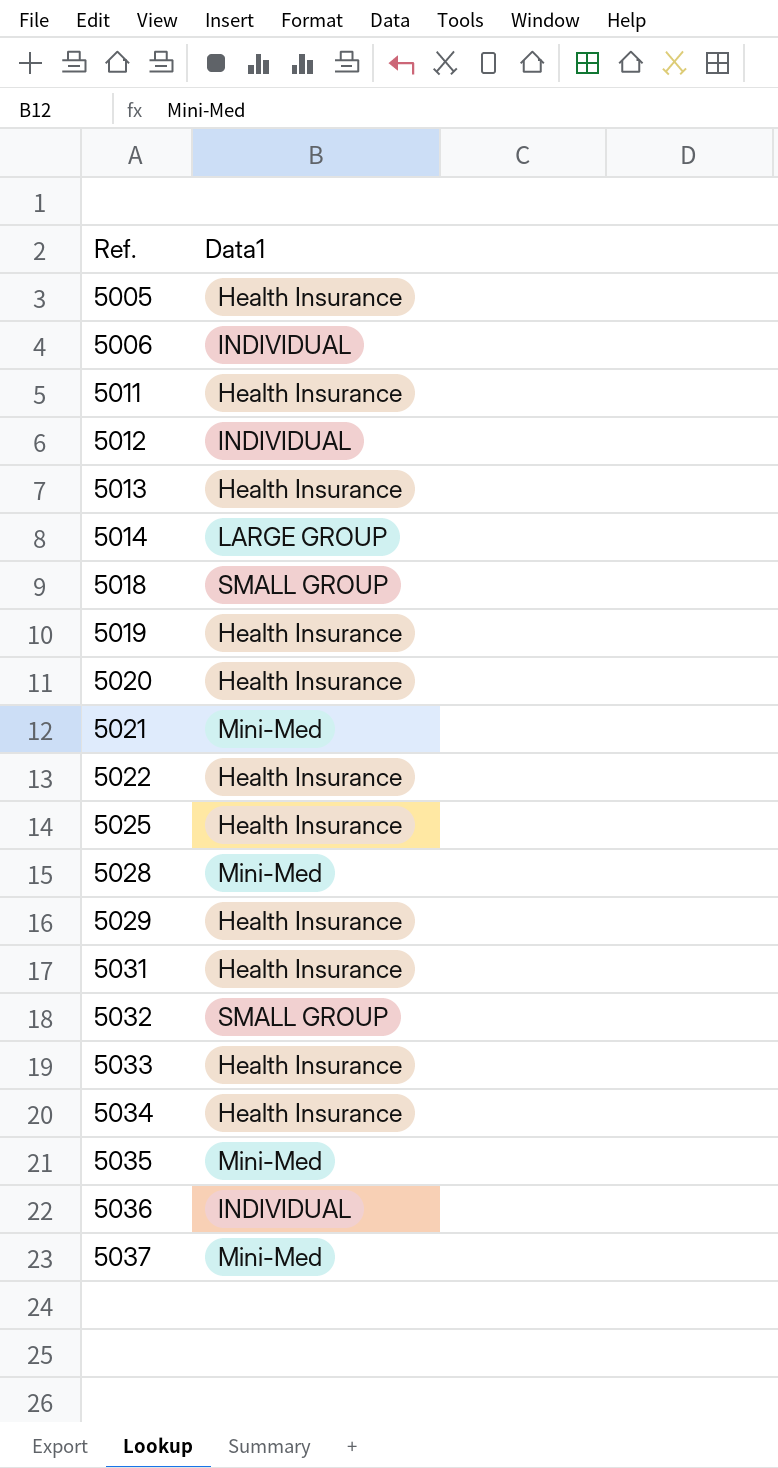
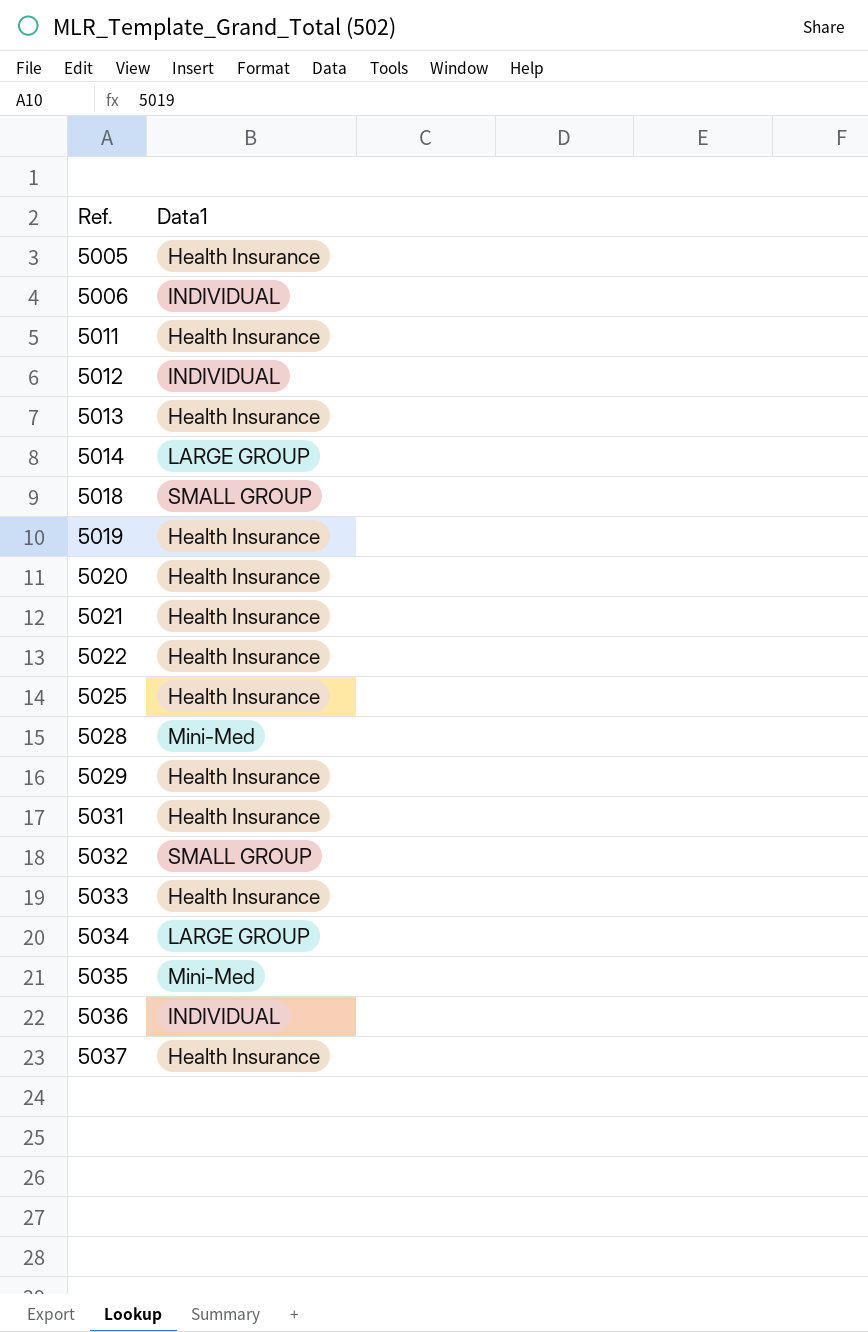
5021 | Data1: Mini-Med -> Health Insurance
5034 | Data1: Health Insurance -> LARGE GROUP
5037 | Data1: Mini-Med -> Health Insurance

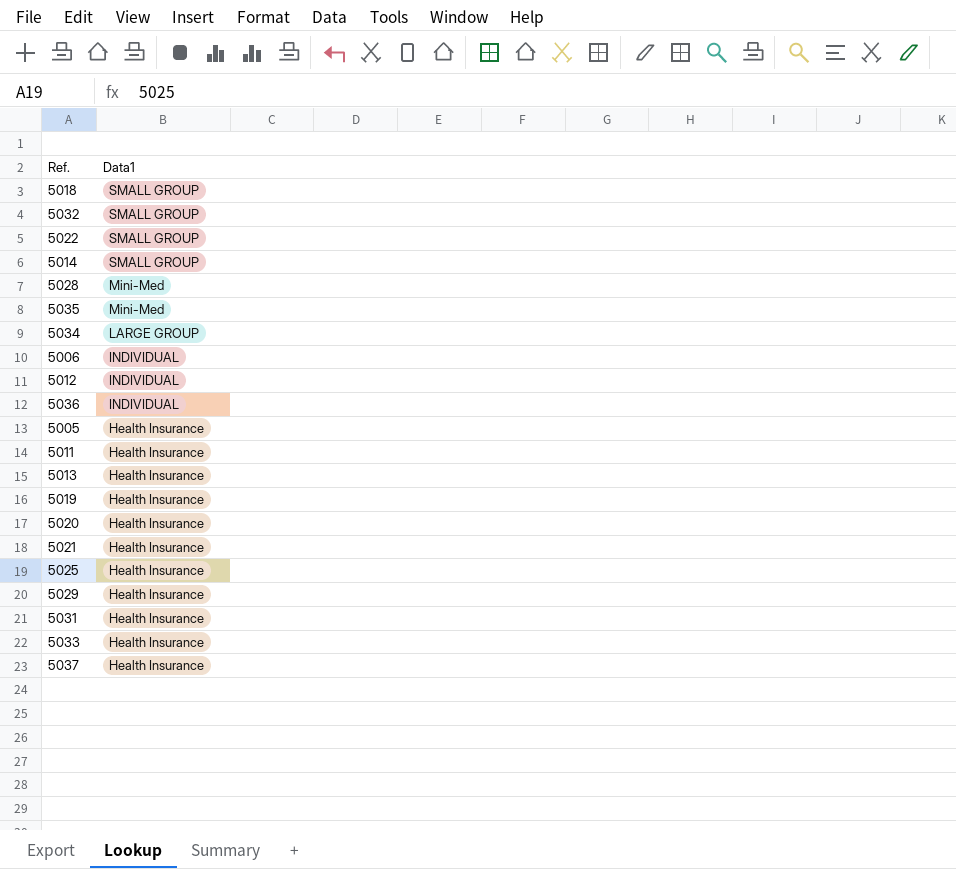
row order: Ref. ascending -> Data1 descending
5022 | Data1: Health Insurance -> SMALL GROUP
5014 | Data1: LARGE GROUP -> SMALL GROUP

